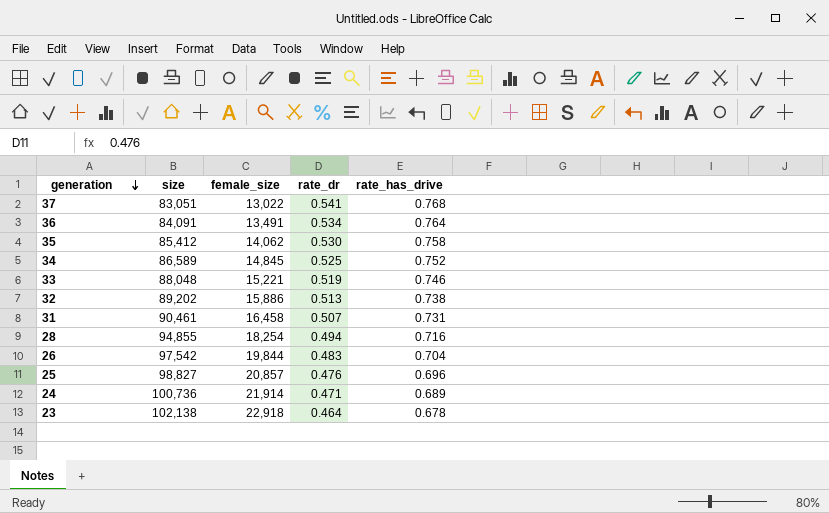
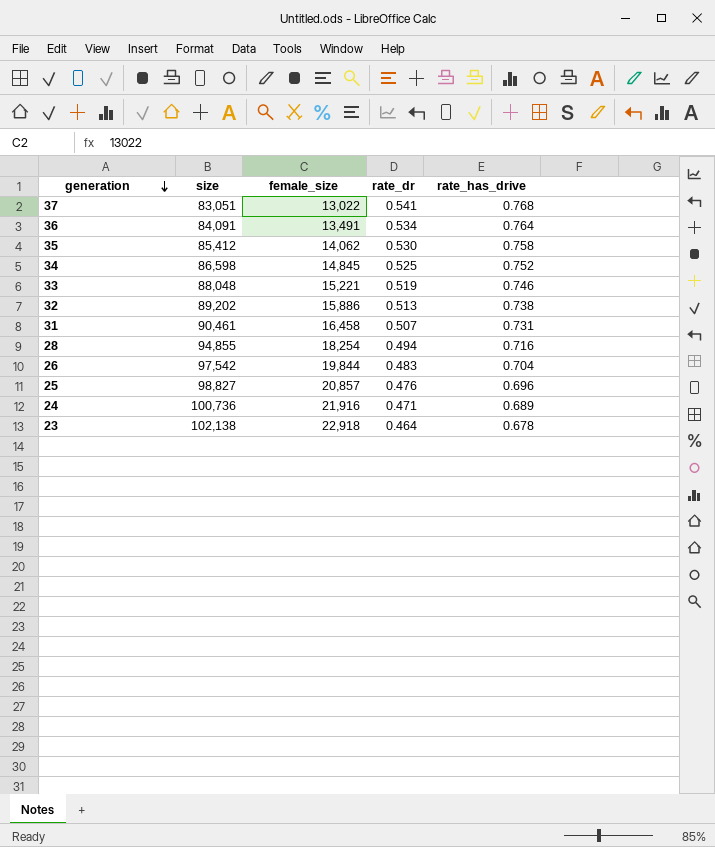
34 | size: 86,589 -> 86,598
24 | female_size: 21,914 -> 21,916

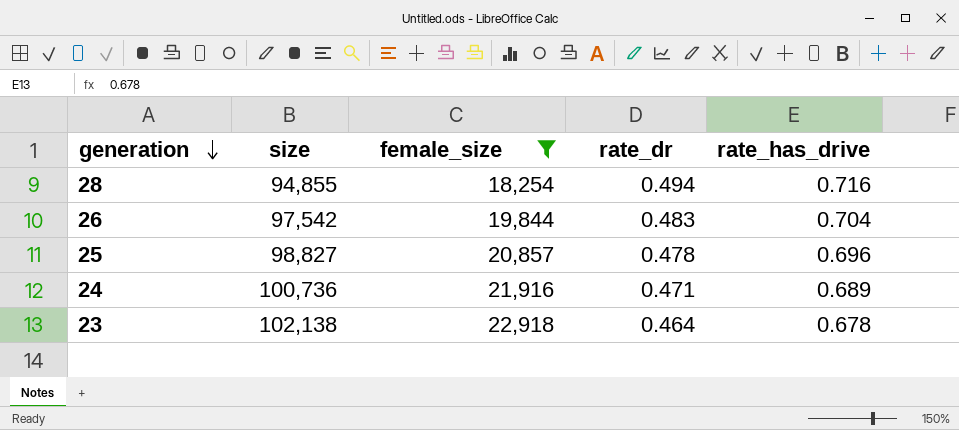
filter: none -> female_size >= 18,254
25 | rate_dr: 0.476 -> 0.478

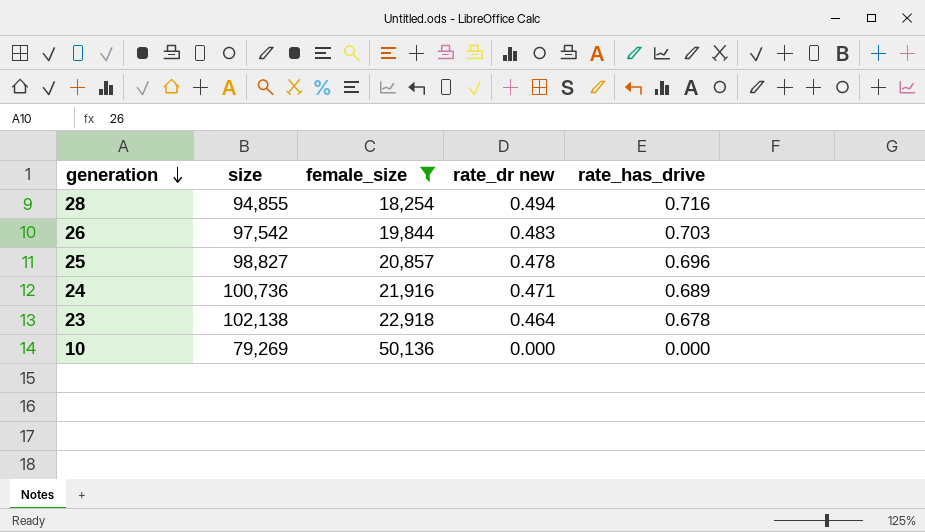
column name: rate_dr -> rate_dr new
26 | rate_has_drive: 0.704 -> 0.703
row 10: none -> 79,269 | 50,136 | 0.000 | 0.000

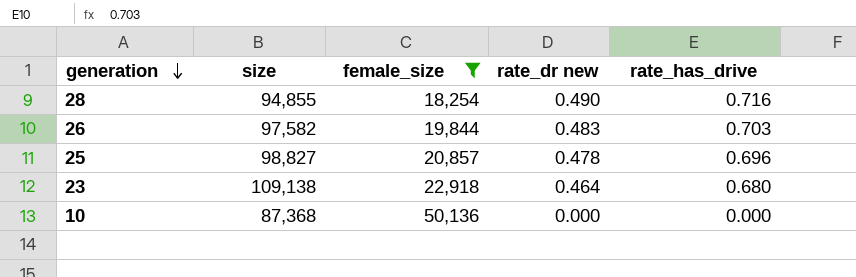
row 24: 100,736 | 21,916 | 0.471 | 0.689 -> none
28 | rate_dr new: 0.494 -> 0.490
26 | size: 97,542 -> 97,582
23 | size: 102,138 -> 109,138
23 | rate_has_drive: 0.678 -> 0.680
10 | size: 79,269 -> 87,368

